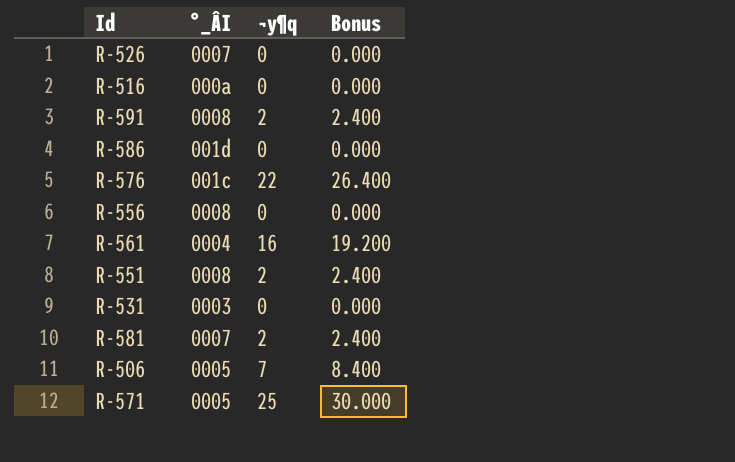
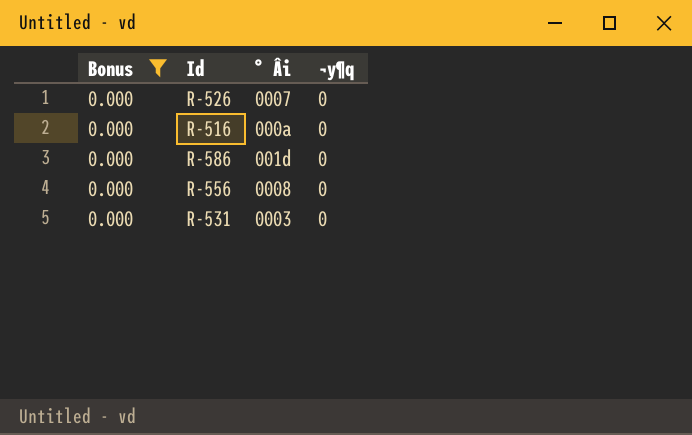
filter: none -> Bonus = 0.000
column Bonus | position: 4 -> 1
column name: °_ÂI -> ° Âi

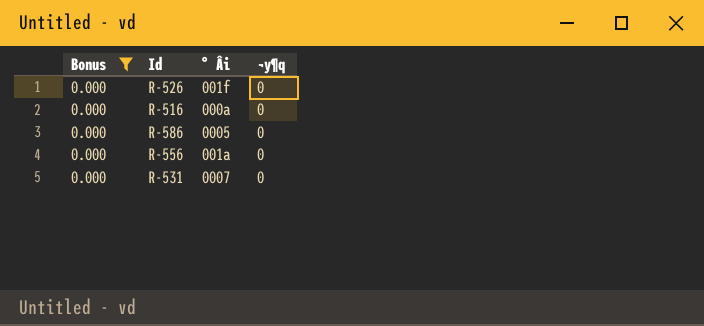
R-526 | ° Âi: 0007 -> 001f
R-586 | ° Âi: 001d -> 0005
R-556 | ° Âi: 0008 -> 001a
R-531 | ° Âi: 0003 -> 0007

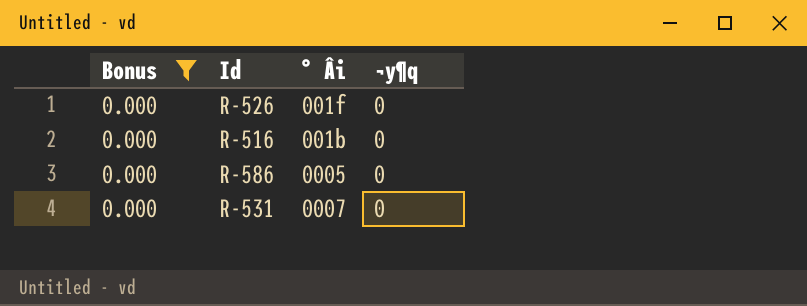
row R-556: 0.000 | 001a | 0 -> none
R-516 | ° Âi: 000a -> 001b

